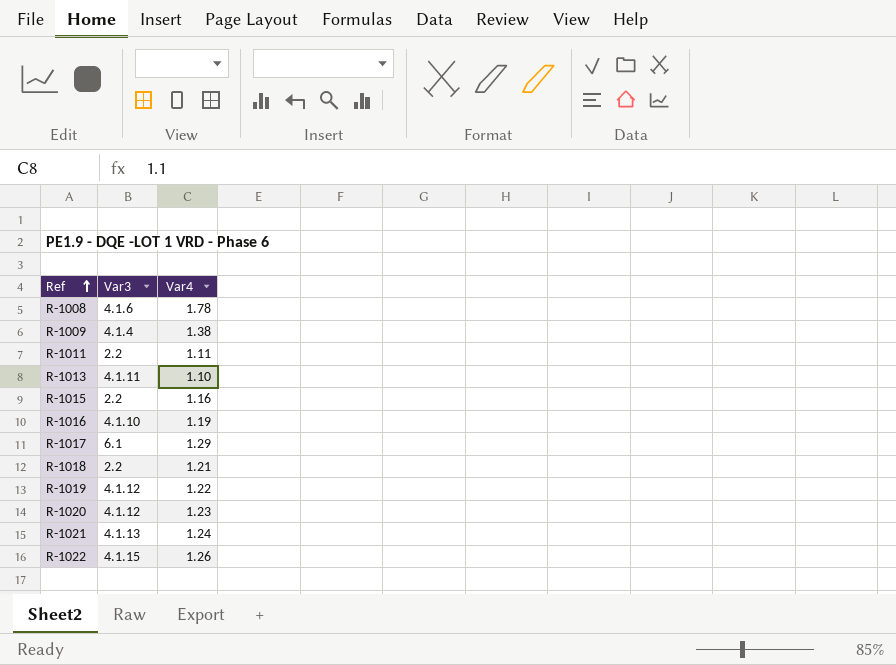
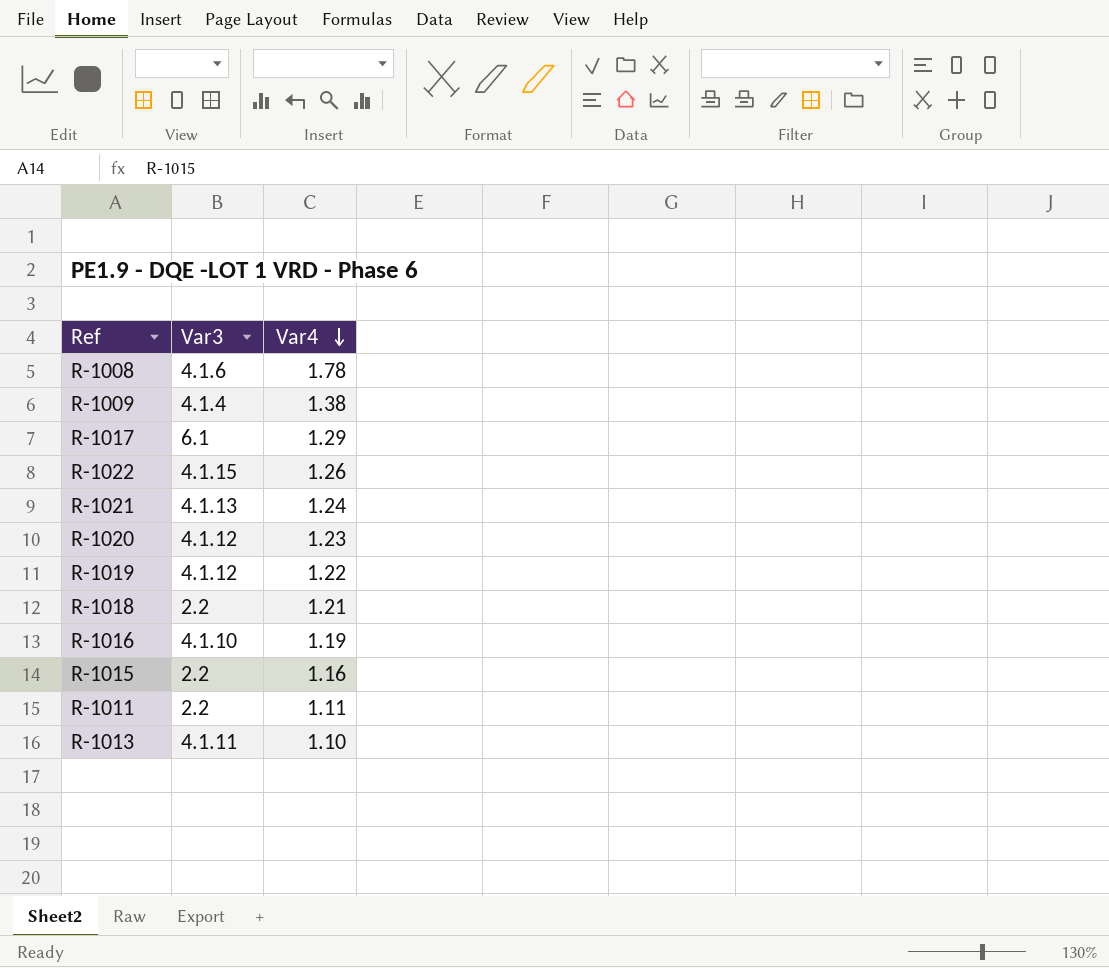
row order: Ref ascending -> Var4 descending

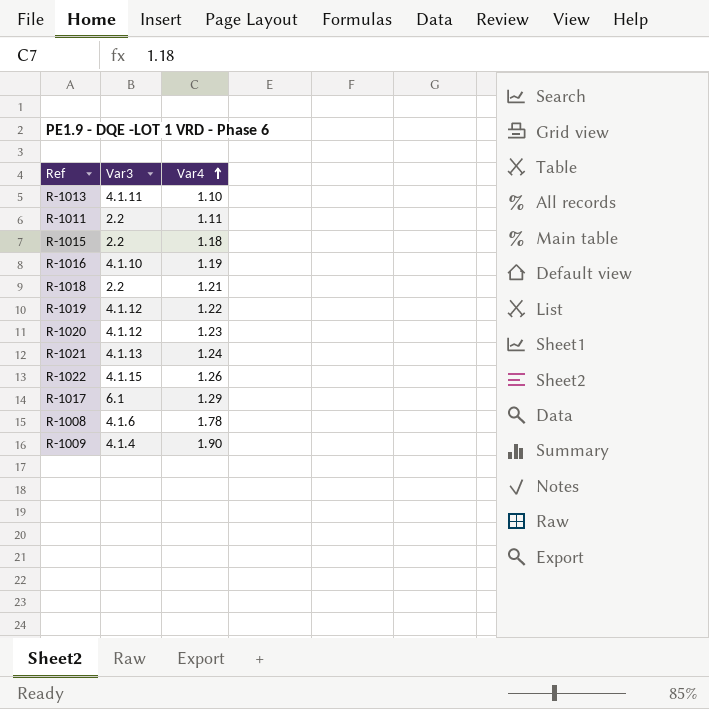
row order: Var4 descending -> Var4 ascending
R-1015 | Var4: 1.16 -> 1.18
R-1009 | Var4: 1.38 -> 1.90

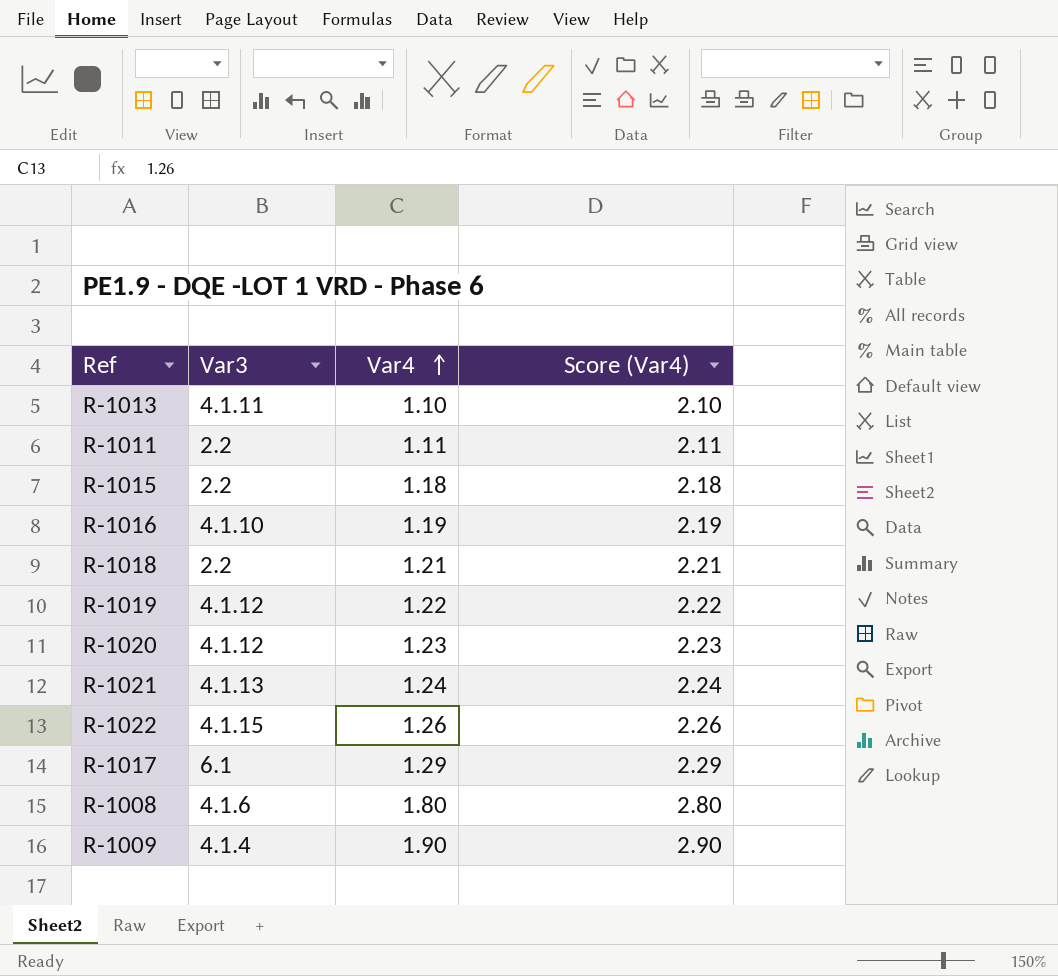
column Score (Var4) | formula: none -> [Var4] + 1
R-1008 | Var4: 1.78 -> 1.80

